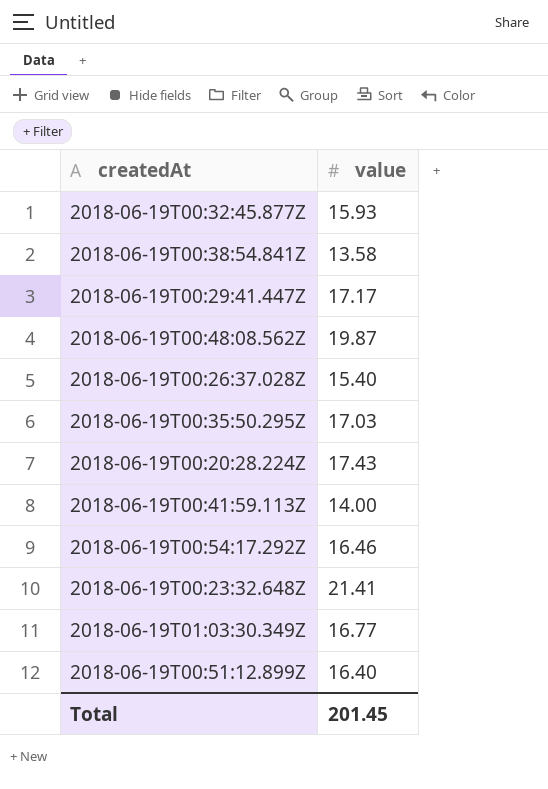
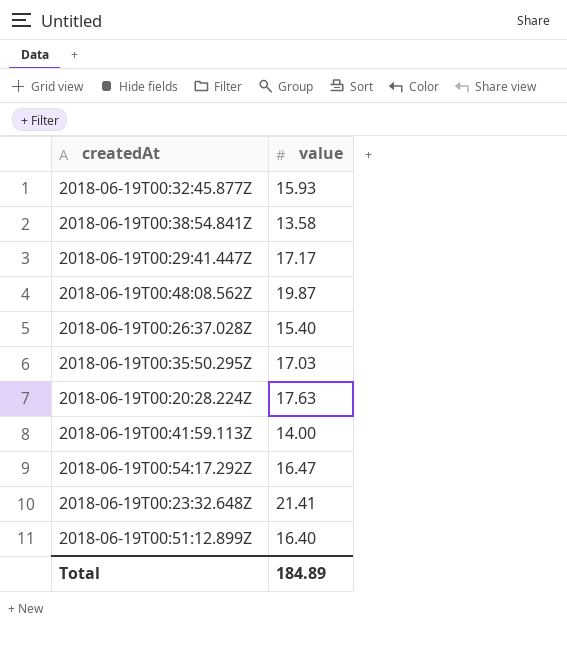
row 2018-06-19T01:03:30.349Z: 16.77 -> none
2018-06-19T00:20:28.224Z | value: 17.43 -> 17.63
2018-06-19T00:54:17.292Z | value: 16.46 -> 16.47
Total | value: 201.45 -> 184.89

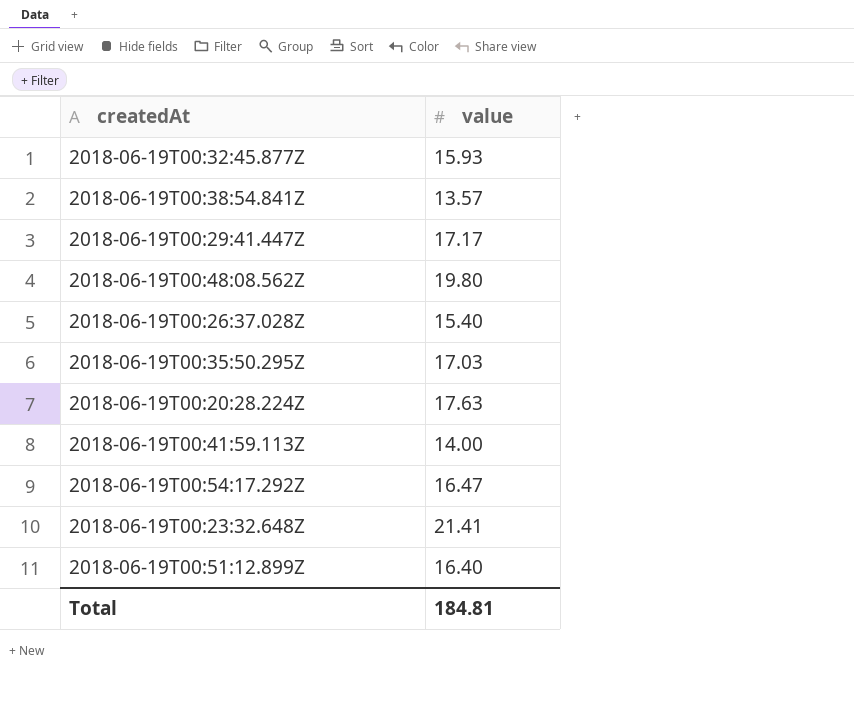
2018-06-19T00:38:54.841Z | value: 13.58 -> 13.57
2018-06-19T00:48:08.562Z | value: 19.87 -> 19.80
Total | value: 184.89 -> 184.81

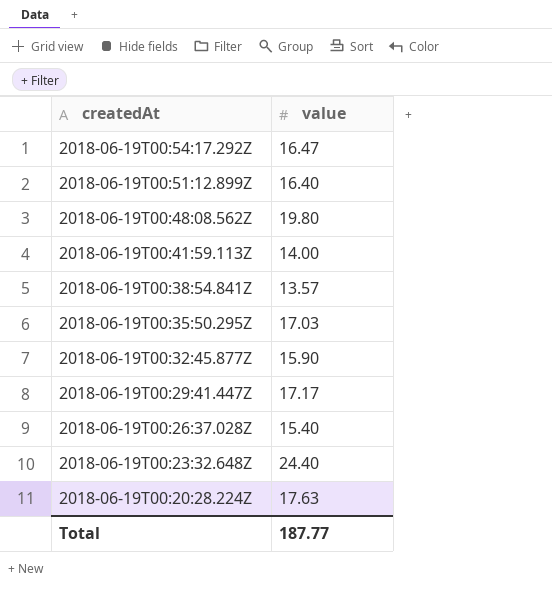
row order: none -> createdAt descending
2018-06-19T00:32:45.877Z | value: 15.93 -> 15.90
2018-06-19T00:23:32.648Z | value: 21.41 -> 24.40
Total | value: 184.81 -> 187.77

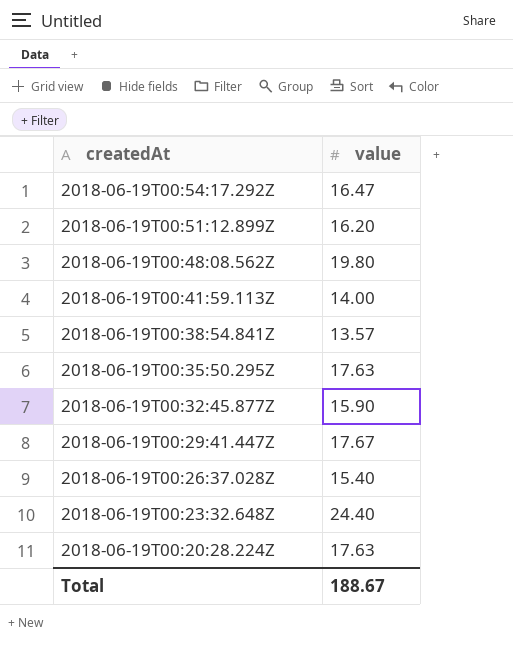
2018-06-19T00:51:12.899Z | value: 16.40 -> 16.20
2018-06-19T00:35:50.295Z | value: 17.03 -> 17.63
2018-06-19T00:29:41.447Z | value: 17.17 -> 17.67
Total | value: 187.77 -> 188.67

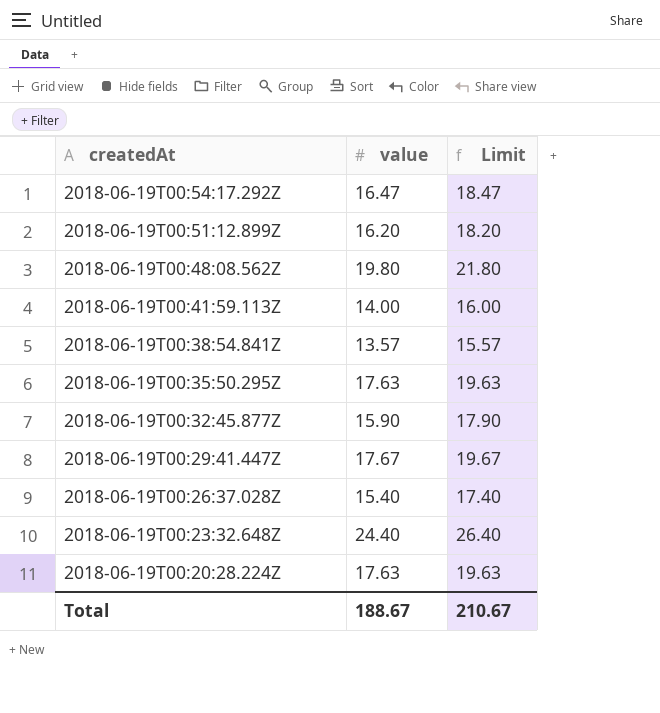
column Limit | formula: none -> [value] + 2

